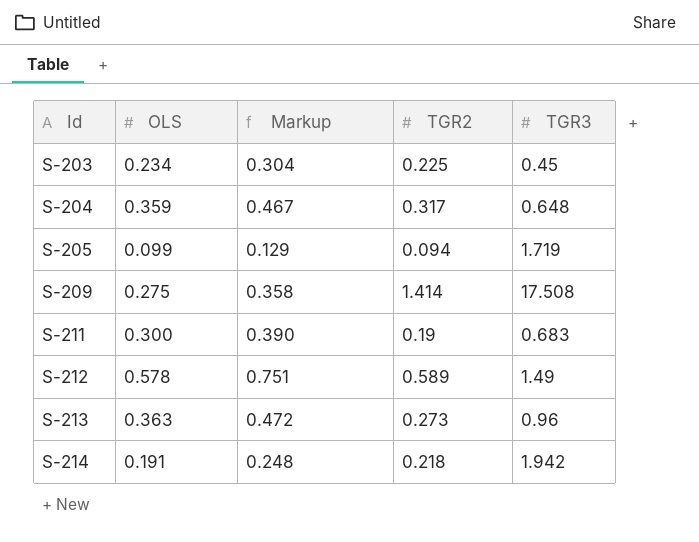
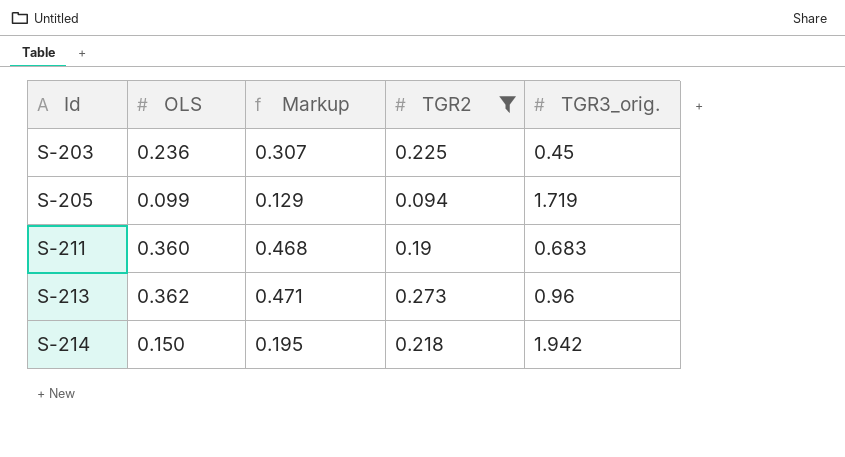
filter: none -> TGR2 <= 0.273
column name: TGR3 -> TGR3_orig.
S-203 | OLS: 0.234 -> 0.236
S-203 | Markup: 0.304 -> 0.307
S-211 | OLS: 0.300 -> 0.360
S-211 | Markup: 0.390 -> 0.468
S-213 | OLS: 0.363 -> 0.362
S-213 | Markup: 0.472 -> 0.471
S-214 | OLS: 0.191 -> 0.150
S-214 | Markup: 0.248 -> 0.195

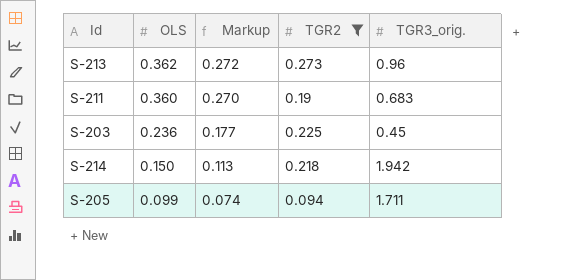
row order: Id ascending -> OLS descending
column Markup | formula: [OLS] * 1.3 -> [OLS] * 0.75
S-205 | TGR3_orig.: 1.719 -> 1.711

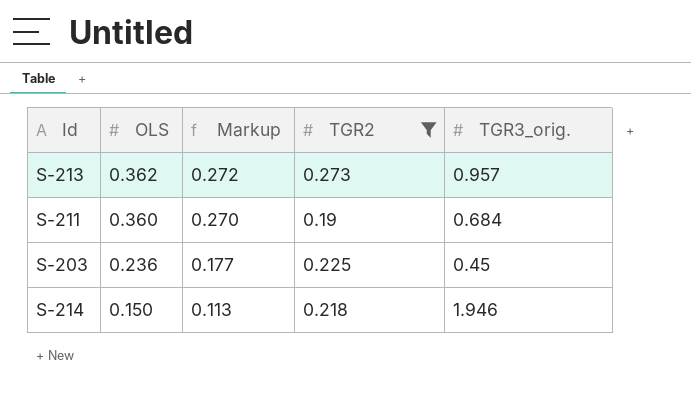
row S-205: 0.099 | 0.074 | 0.094 | 1.711 -> none
S-213 | TGR3_orig.: 0.96 -> 0.957
S-211 | TGR3_orig.: 0.683 -> 0.684
S-214 | TGR3_orig.: 1.942 -> 1.946

